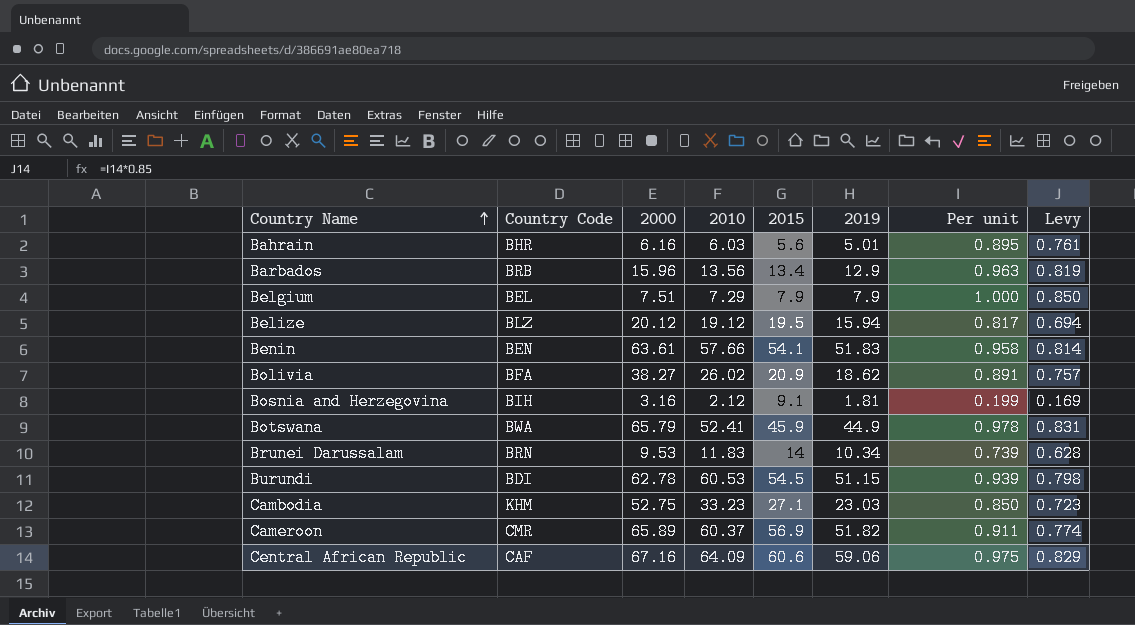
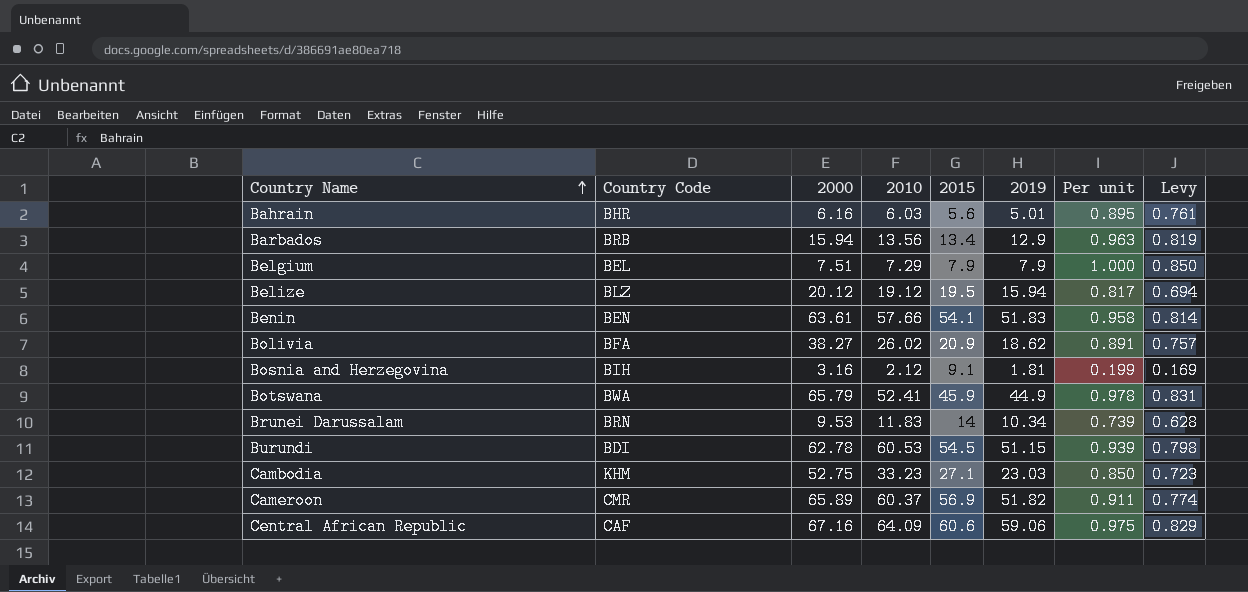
Barbados | 2000: 15.96 -> 15.94

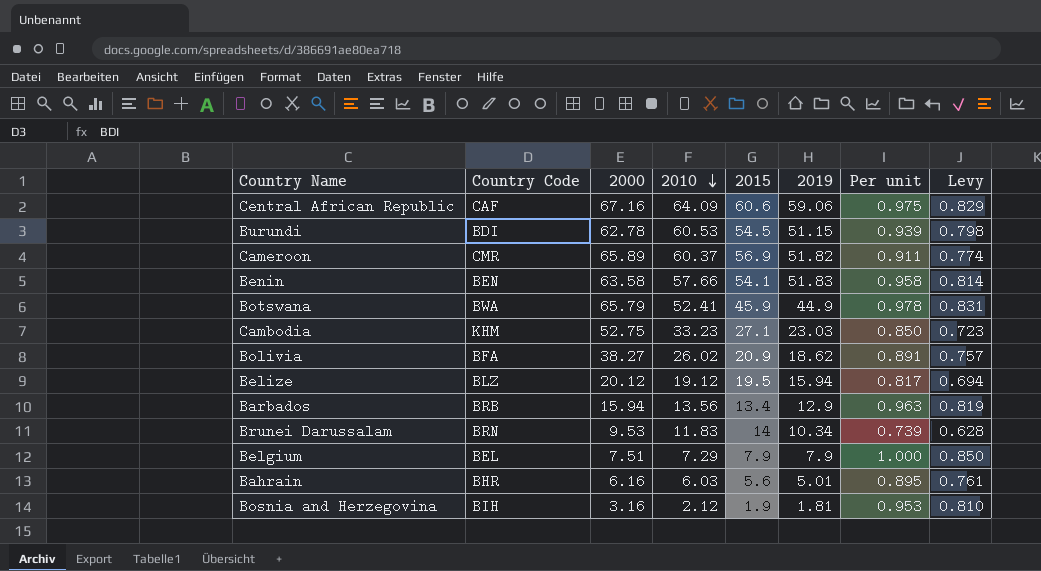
row order: Country Name ascending -> 2010 descending
Benin | 2000: 63.61 -> 63.58
Bosnia and Herzegovina | 2015: 9.1 -> 1.9
Bosnia and Herzegovina | Per unit: 0.199 -> 0.953
Bosnia and Herzegovina | Levy: 0.169 -> 0.810

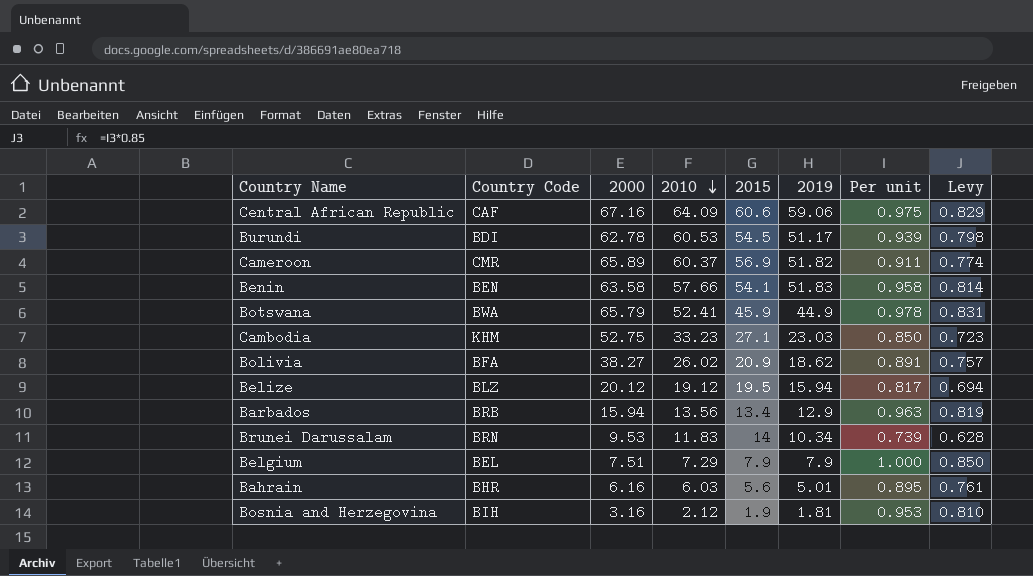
Burundi | 2019: 51.15 -> 51.17

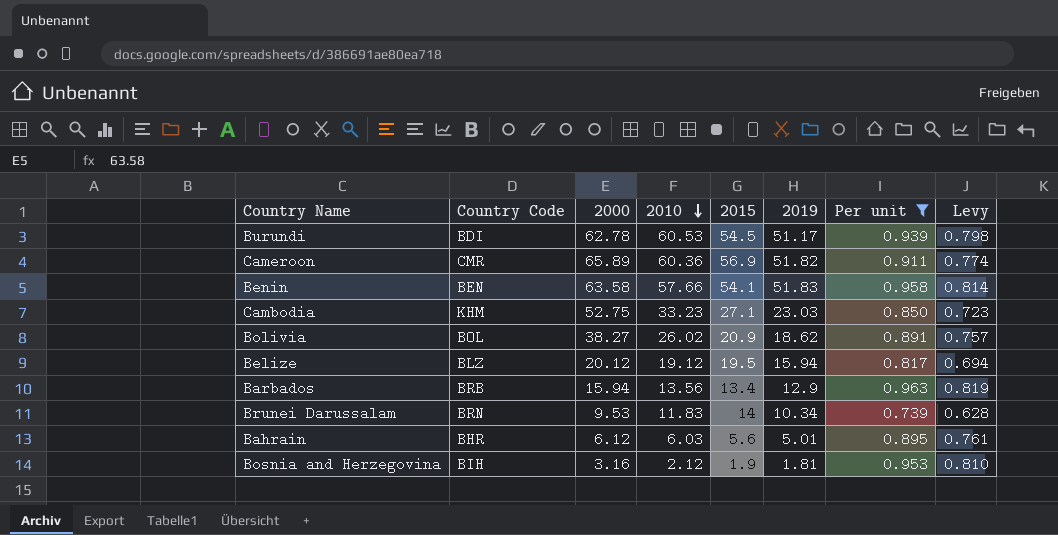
filter: none -> Per unit <= 0.963
Cameroon | 2010: 60.37 -> 60.36
Bolivia | Country Code: BFA -> BOL
Bahrain | 2000: 6.16 -> 6.12

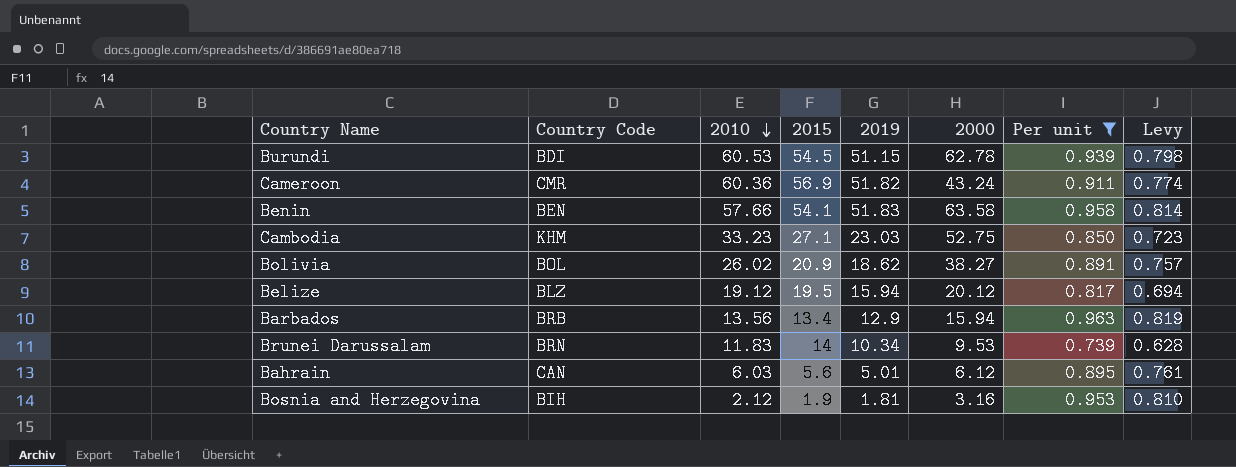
column 2000 | position: 3 -> 6
Burundi | 2019: 51.17 -> 51.15
Cameroon | 2000: 65.89 -> 43.24
Bahrain | Country Code: BHR -> CAN

